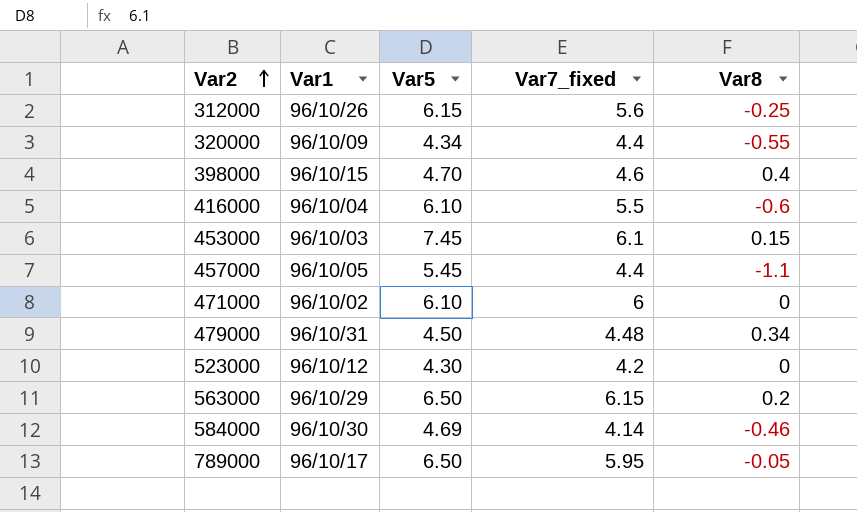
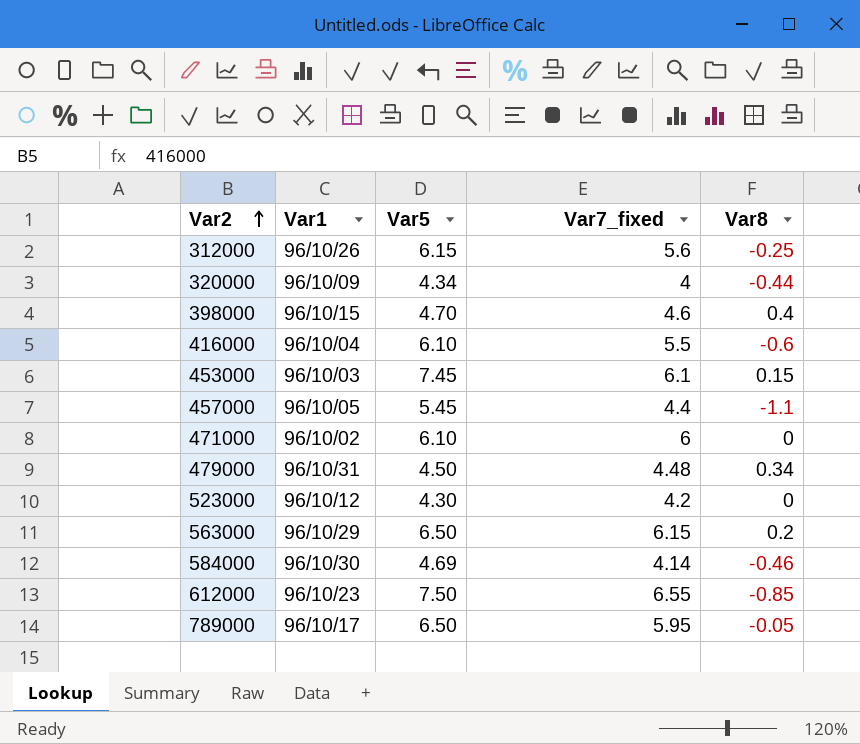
320000 | Var7_fixed: 4.4 -> 4
320000 | Var8: -0.55 -> -0.44
row 612000: none -> 96/10/23 | 7.50 | 6.55 | -0.85

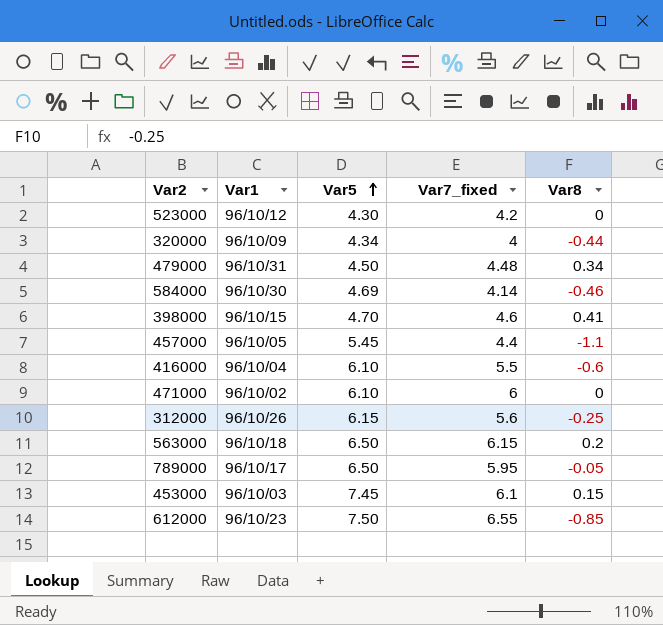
row order: Var2 ascending -> Var5 ascending
398000 | Var8: 0.4 -> 0.41
563000 | Var1: 96/10/29 -> 96/10/18

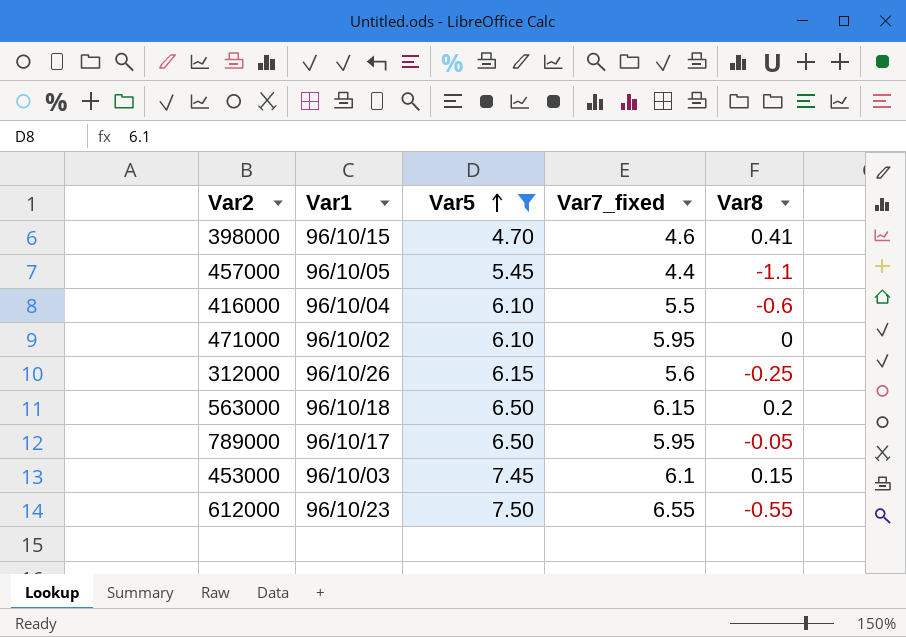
filter: none -> Var5 >= 4.70
471000 | Var7_fixed: 6 -> 5.95
612000 | Var8: -0.85 -> -0.55

